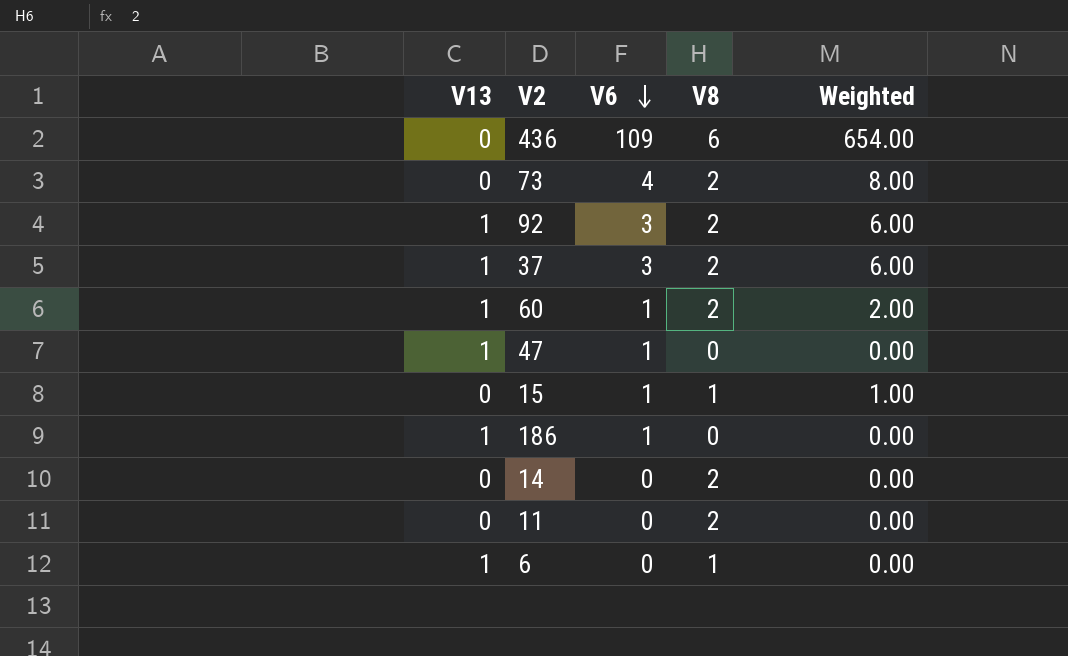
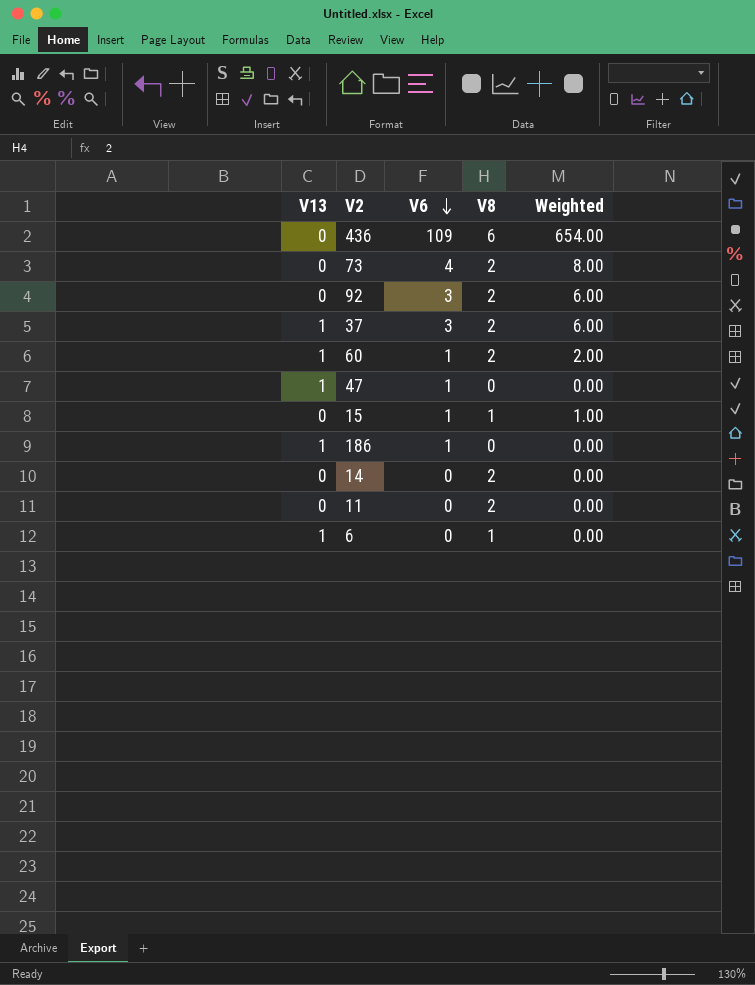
92 | V13: 1 -> 0

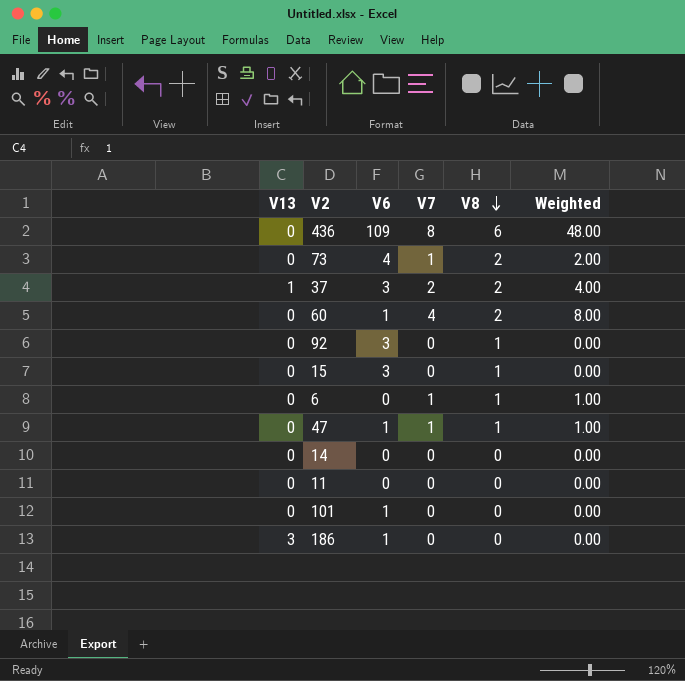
row order: V6 descending -> V8 descending
column V7 | position: none -> 4
column Weighted | formula: [V6] * [V8] -> [V7] * [V8]
60 | V13: 1 -> 0
92 | V8: 2 -> 1
15 | V6: 1 -> 3
6 | V13: 1 -> 0
47 | V13: 1 -> 0
47 | V8: 0 -> 1
14 | V8: 2 -> 0
11 | V8: 2 -> 0
row 101: none -> 0 | 1 | 0 | 0 | 0.00
186 | V13: 1 -> 3

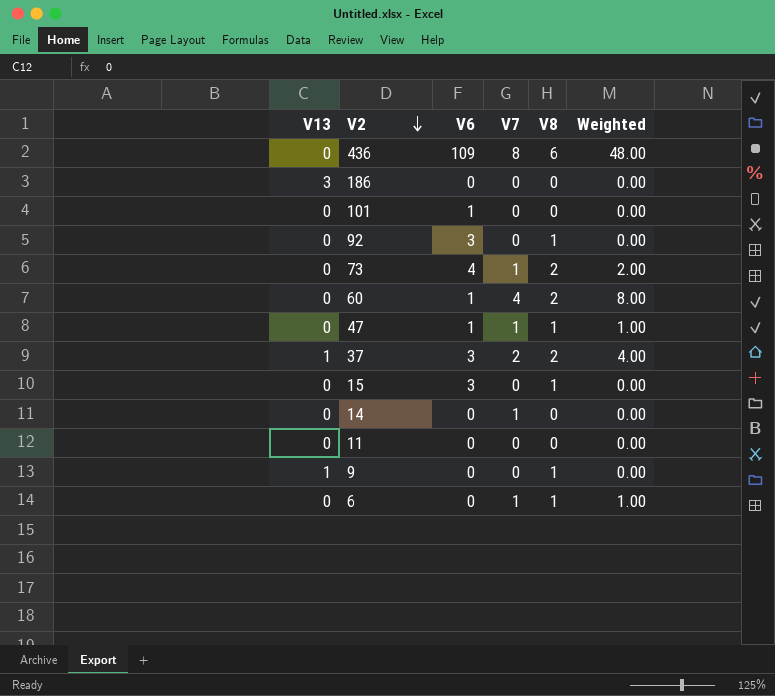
row order: V8 descending -> V2 descending
186 | V6: 1 -> 0
14 | V7: 0 -> 1
row 9: none -> 1 | 0 | 0 | 1 | 0.00

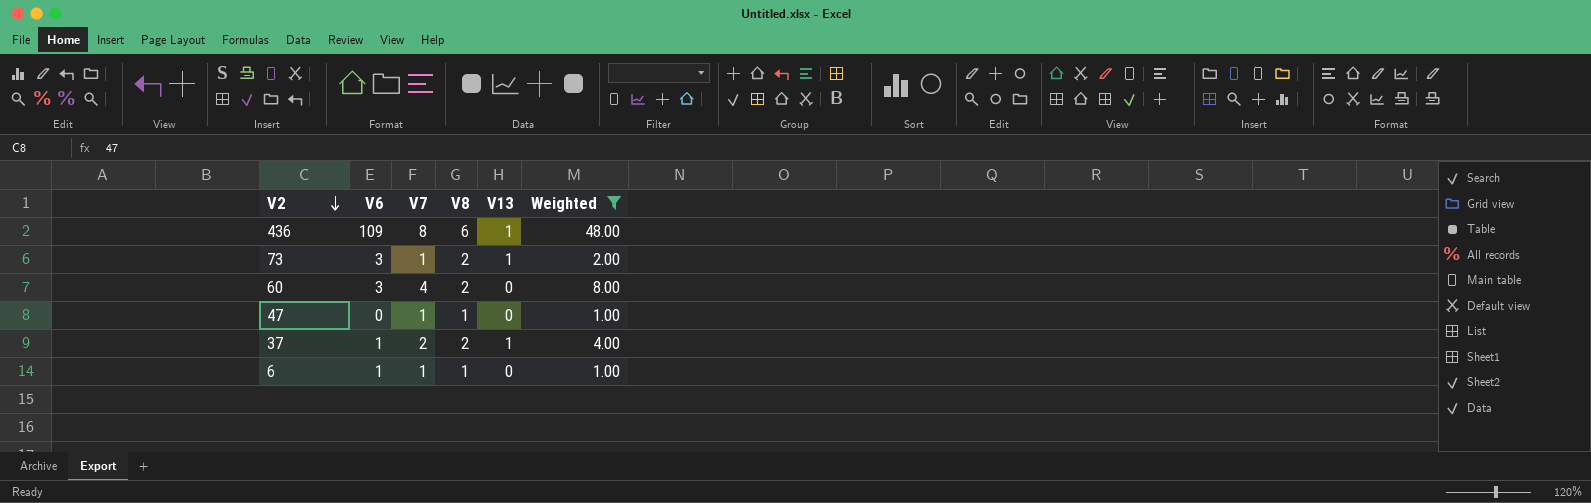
filter: none -> Weighted != 0.00
column V13 | position: 1 -> 5
436 | V13: 0 -> 1
73 | V6: 4 -> 3
73 | V13: 0 -> 1
60 | V6: 1 -> 3
47 | V6: 1 -> 0
37 | V6: 3 -> 1
6 | V6: 0 -> 1

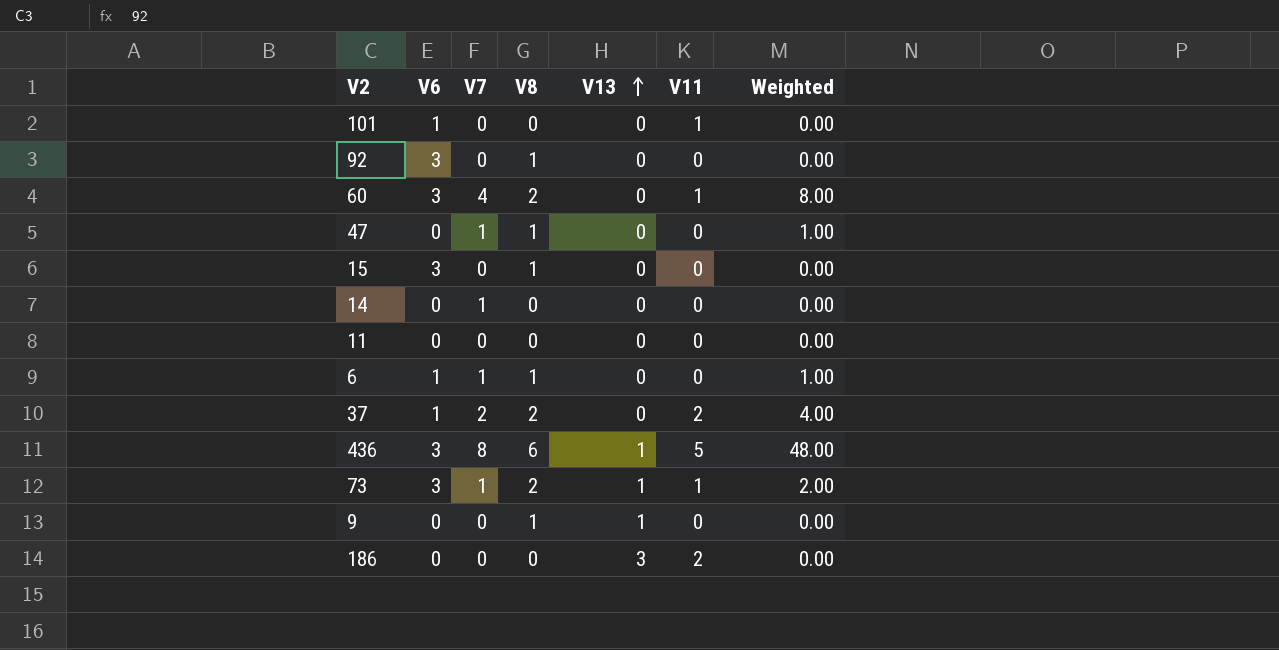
filter: Weighted != 0.00 -> none
row order: V2 descending -> V13 ascending
column V11 | position: none -> 6
37 | V13: 1 -> 0
436 | V6: 109 -> 3

